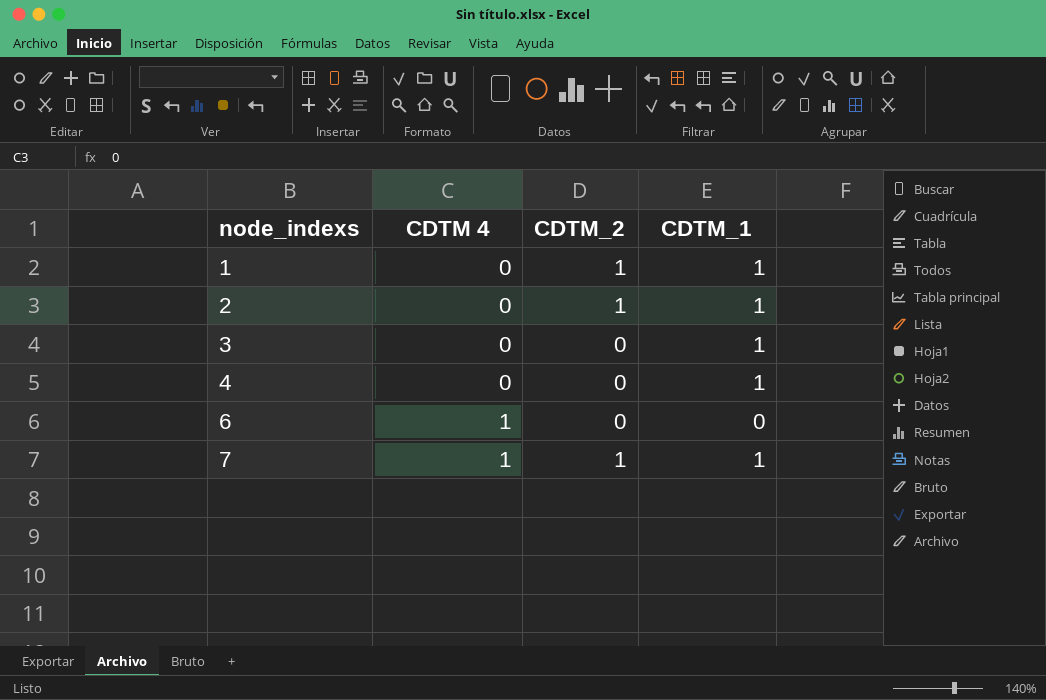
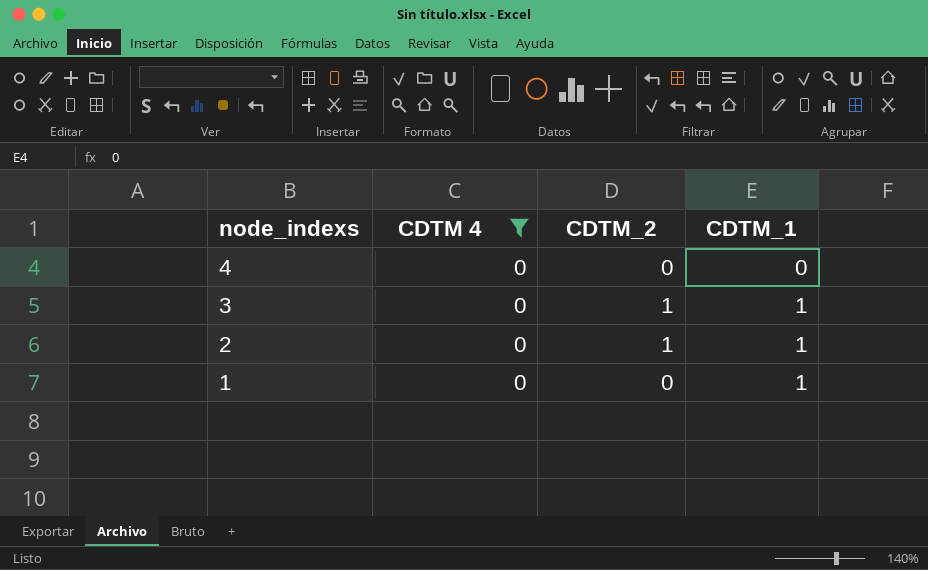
filter: none -> CDTM 4 = 0
row order: node_indexs ascending -> node_indexs descending
4 | CDTM_1: 1 -> 0
3 | CDTM_2: 0 -> 1
1 | CDTM_2: 1 -> 0

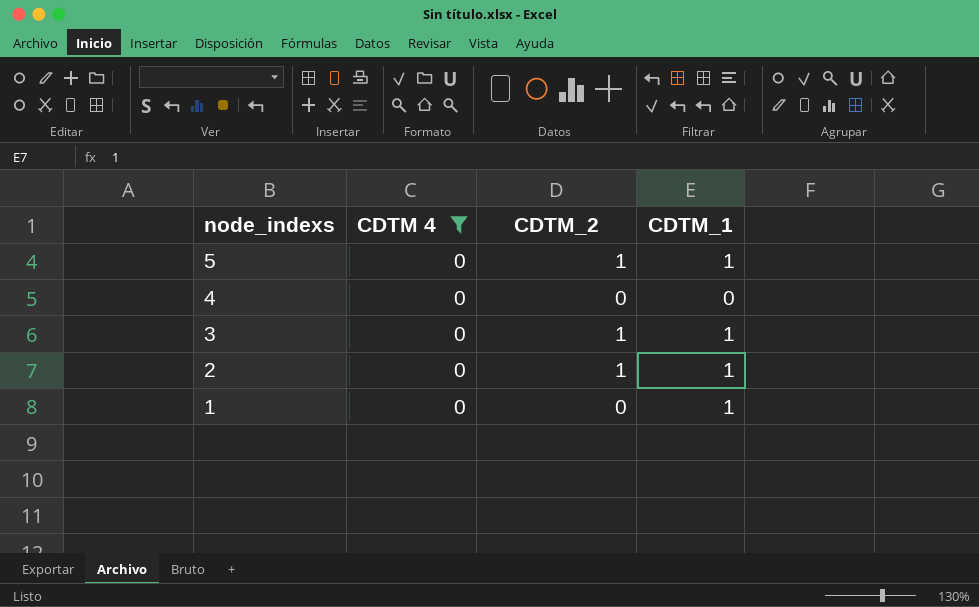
row 5: none -> 0 | 1 | 1

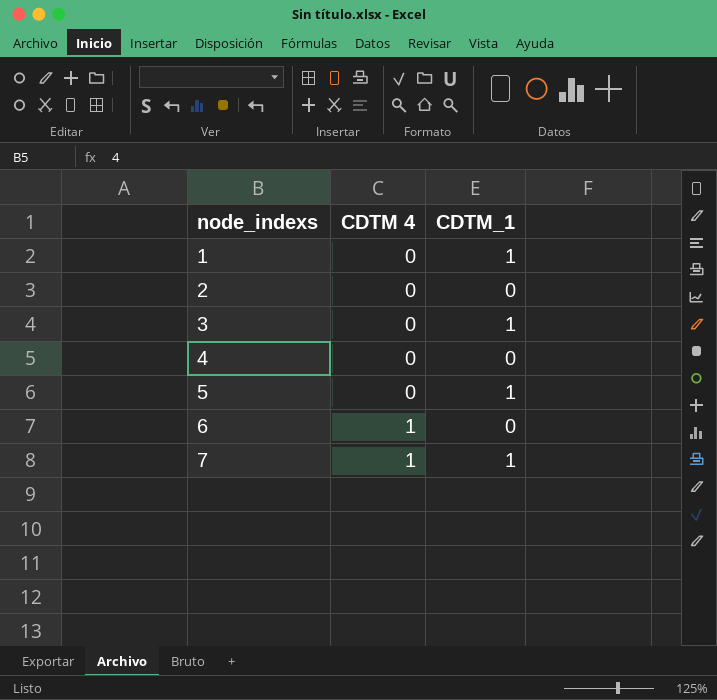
filter: CDTM 4 = 0 -> none
row order: node_indexs descending -> node_indexs ascending
column CDTM_2 | position: 3 -> none
2 | CDTM_1: 1 -> 0

